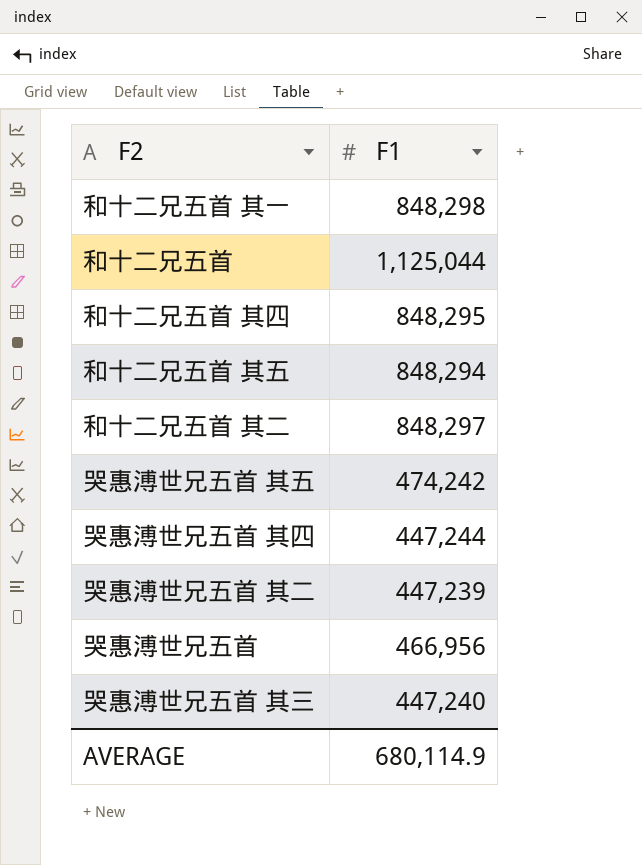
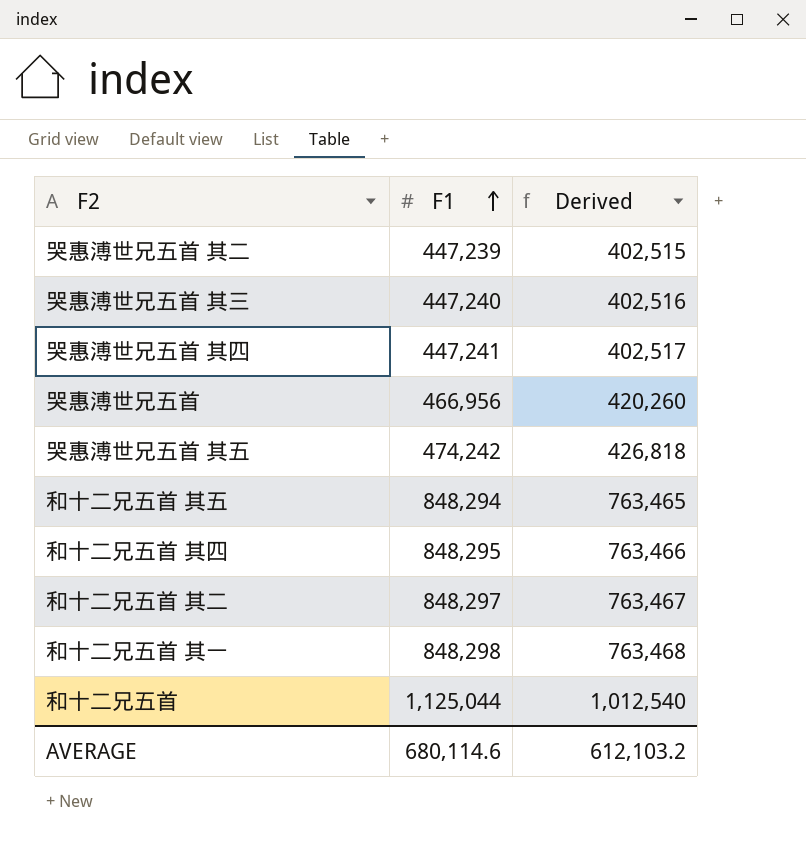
row order: none -> F1 ascending
column Derived | formula: none -> [F1] * 0.9
哭惠溥世兄五首 其四 | F1: 447,244 -> 447,241
AVERAGE | F1: 680,114.9 -> 680,114.6

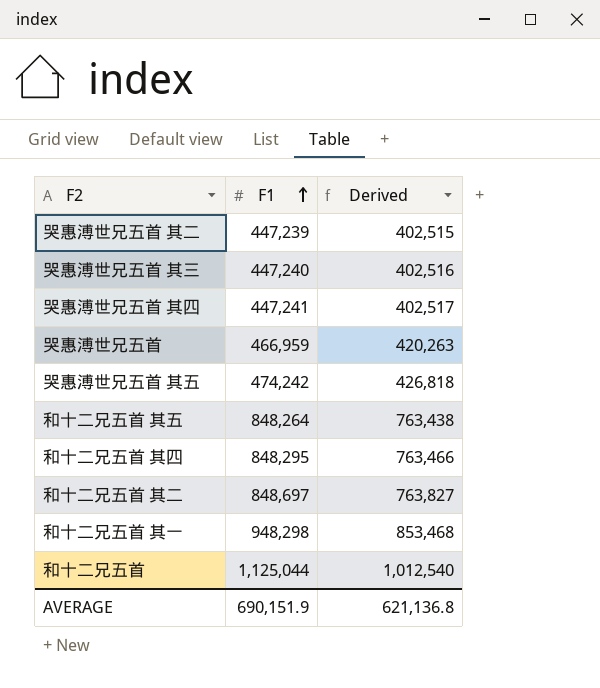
哭惠溥世兄五首 | F1: 466,956 -> 466,959
哭惠溥世兄五首 | Derived: 420,260 -> 420,263
和十二兄五首 其五 | F1: 848,294 -> 848,264
和十二兄五首 其五 | Derived: 763,465 -> 763,438
和十二兄五首 其二 | F1: 848,297 -> 848,697
和十二兄五首 其二 | Derived: 763,467 -> 763,827
和十二兄五首 其一 | F1: 848,298 -> 948,298
和十二兄五首 其一 | Derived: 763,468 -> 853,468
AVERAGE | F1: 680,114.6 -> 690,151.9
AVERAGE | Derived: 612,103.2 -> 621,136.8

